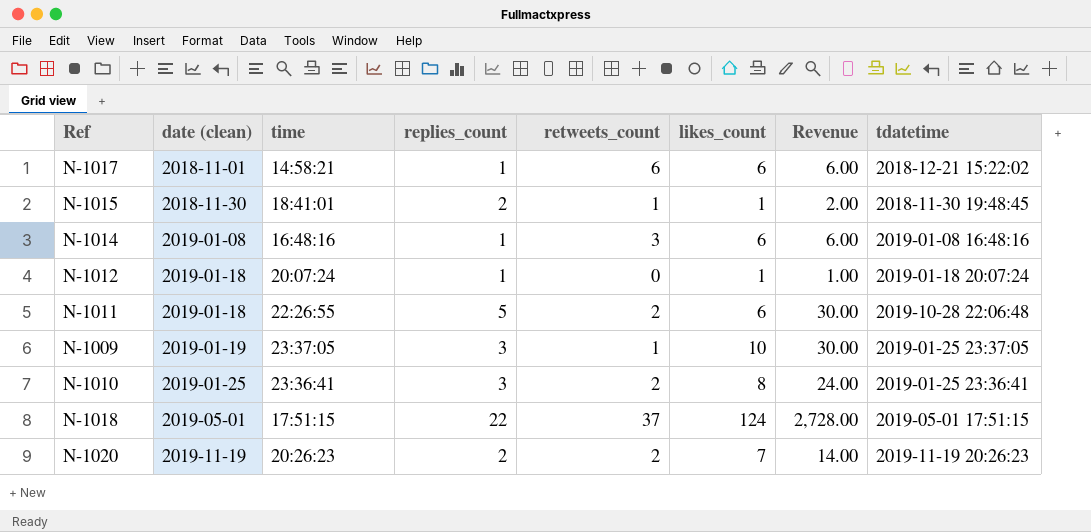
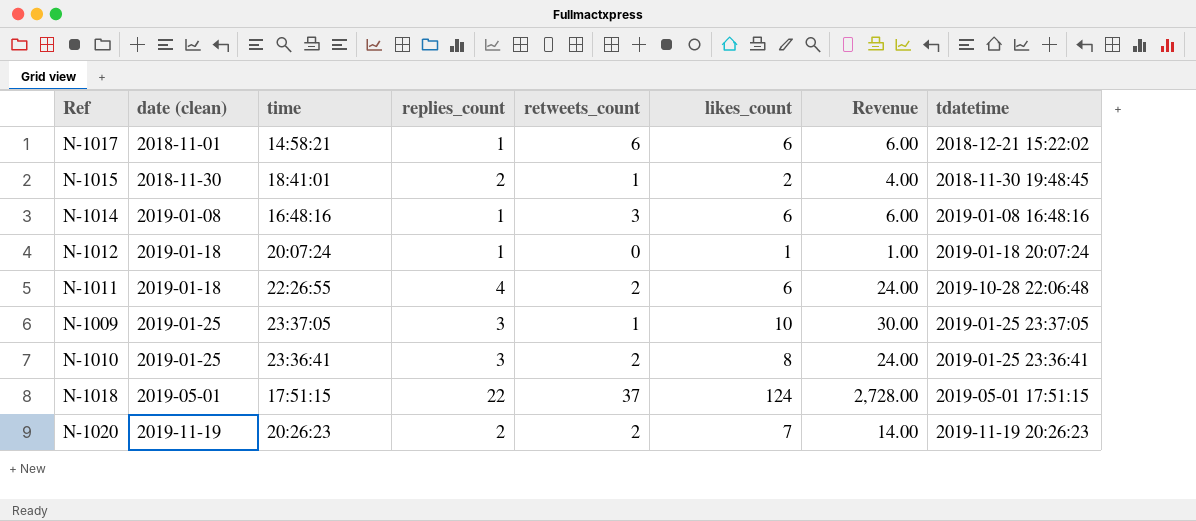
N-1015 | likes_count: 1 -> 2
N-1015 | Revenue: 2.00 -> 4.00
N-1011 | replies_count: 5 -> 4
N-1011 | Revenue: 30.00 -> 24.00
N-1009 | date (clean): 2019-01-19 -> 2019-01-25

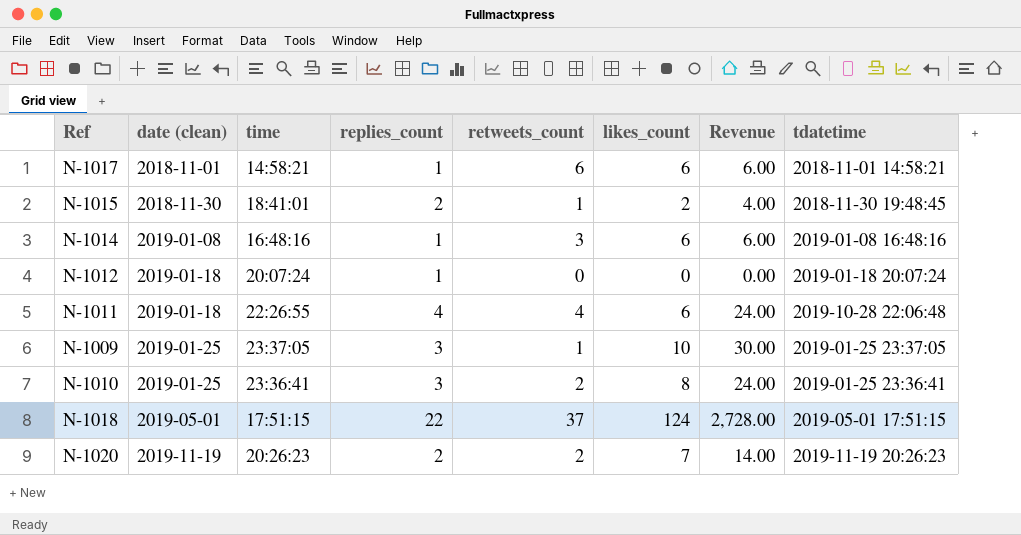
N-1017 | tdatetime: 2018-12-21 15:22:02 -> 2018-11-01 14:58:21
N-1012 | likes_count: 1 -> 0
N-1012 | Revenue: 1.00 -> 0.00
N-1011 | retweets_count: 2 -> 4

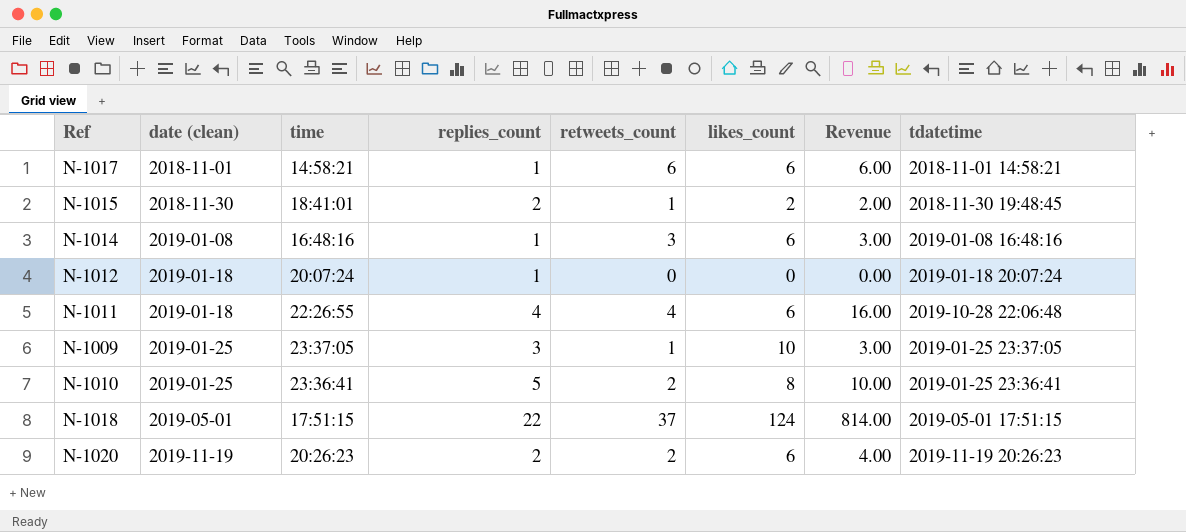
column Revenue | formula: [replies_count] * [likes_count] -> [replies_count] * [retweets_count]
N-1010 | replies_count: 3 -> 5
N-1020 | likes_count: 7 -> 6

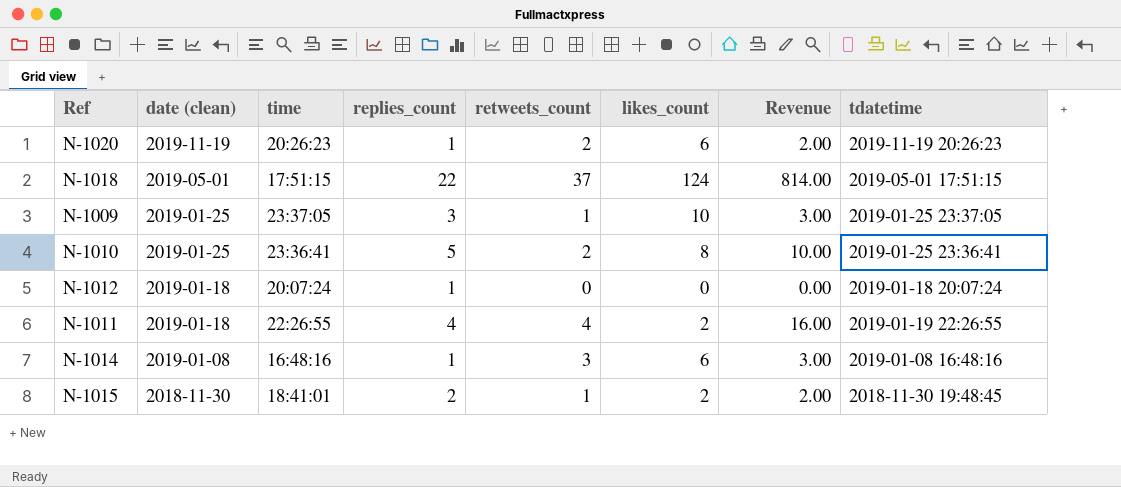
row order: date (clean) ascending -> date (clean) descending
row N-1017: 2018-11-01 | 14:58:21 | 1 | 6 | 6 | 6.00 | 2018-11-01 14:58:21 -> none
N-1020 | replies_count: 2 -> 1
N-1020 | Revenue: 4.00 -> 2.00
N-1011 | likes_count: 6 -> 2
N-1011 | tdatetime: 2019-10-28 22:06:48 -> 2019-01-19 22:26:55

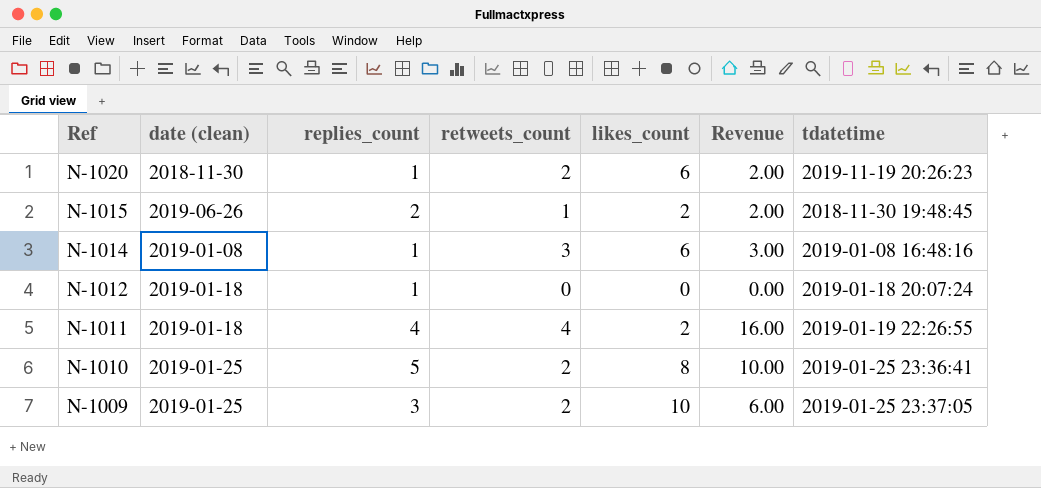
row order: date (clean) descending -> Ref descending
column time | position: 3 -> none
row N-1018: 2019-05-01 | 17:51:15 | 22 | 37 | 124 | 814.00 | 2019-05-01 17:51:15 -> none
N-1020 | date (clean): 2019-11-19 -> 2018-11-30
N-1015 | date (clean): 2018-11-30 -> 2019-06-26
N-1009 | retweets_count: 1 -> 2
N-1009 | Revenue: 3.00 -> 6.00

